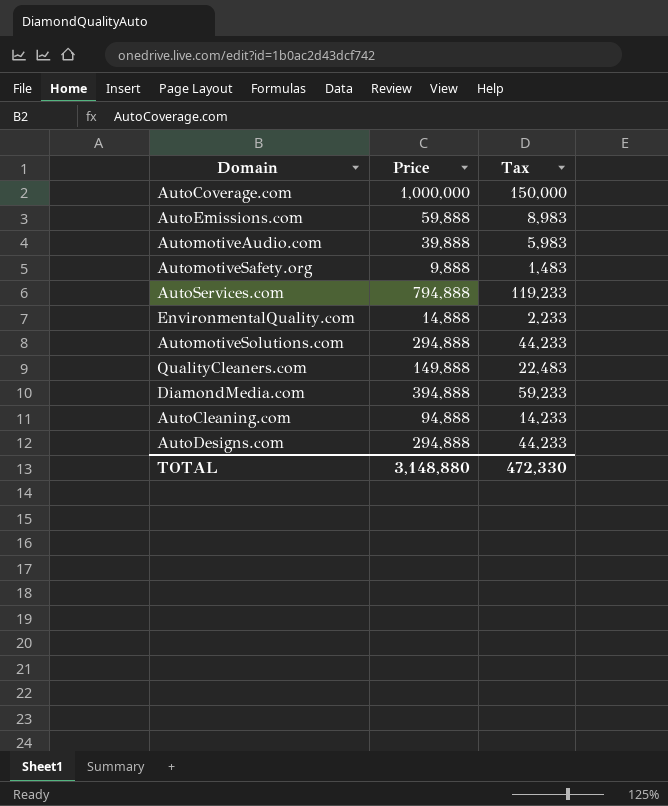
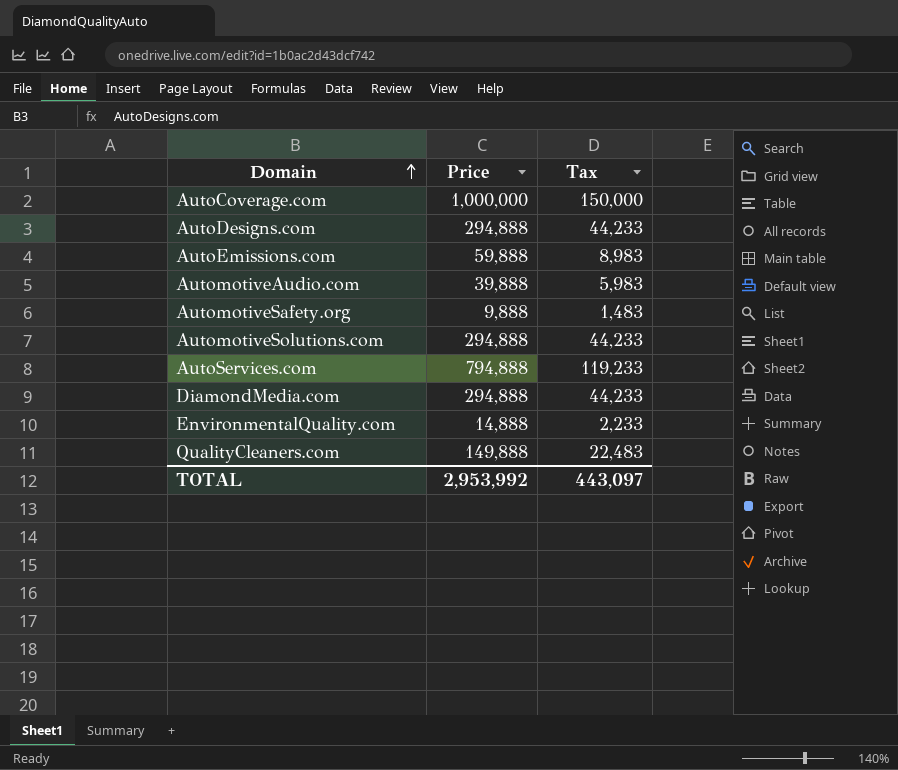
row order: none -> Domain ascending
row AutoCleaning.com: 94,888 | 14,233 -> none
DiamondMedia.com | Price: 394,888 -> 294,888
DiamondMedia.com | Tax: 59,233 -> 44,233
TOTAL | Price: 3,148,880 -> 2,953,992
TOTAL | Tax: 472,330 -> 443,097

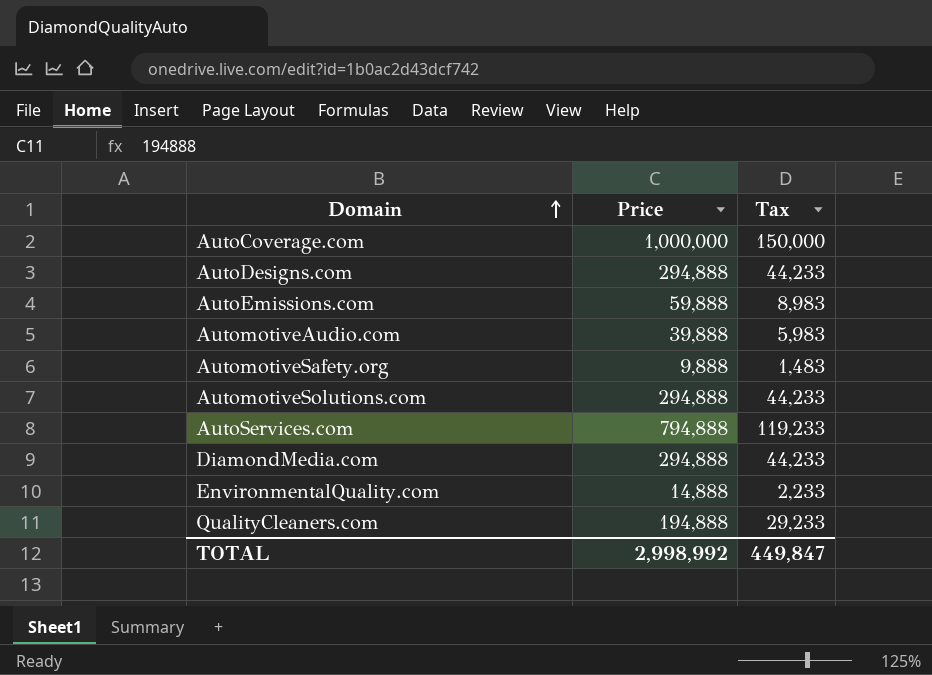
QualityCleaners.com | Price: 149,888 -> 194,888
QualityCleaners.com | Tax: 22,483 -> 29,233
TOTAL | Price: 2,953,992 -> 2,998,992
TOTAL | Tax: 443,097 -> 449,847

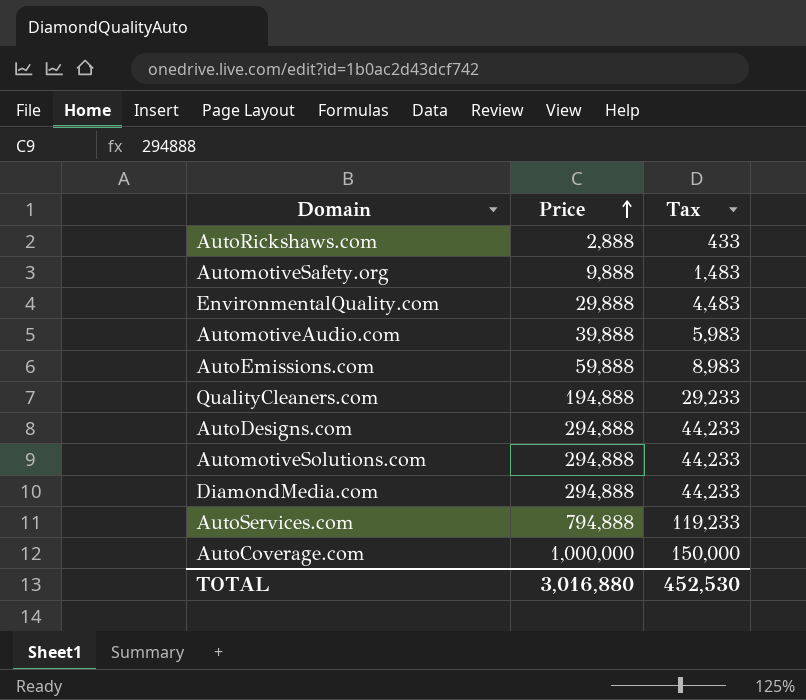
row order: Domain ascending -> Price ascending
row AutoRickshaws.com: none -> 2,888 | 433
EnvironmentalQuality.com | Price: 14,888 -> 29,888
EnvironmentalQuality.com | Tax: 2,233 -> 4,483
TOTAL | Price: 2,998,992 -> 3,016,880
TOTAL | Tax: 449,847 -> 452,530

